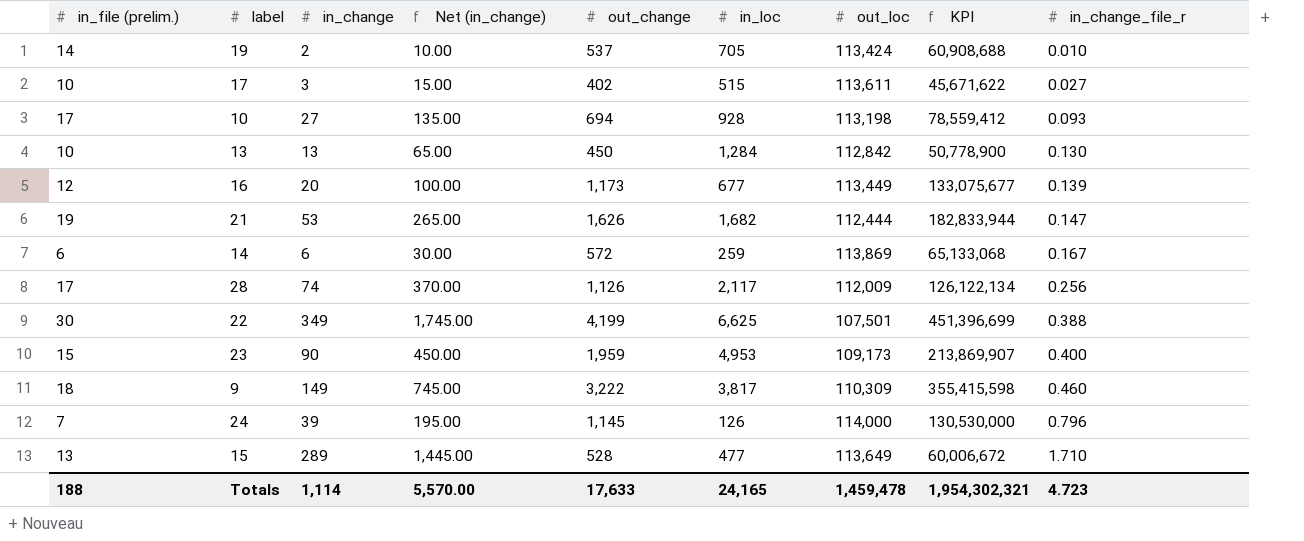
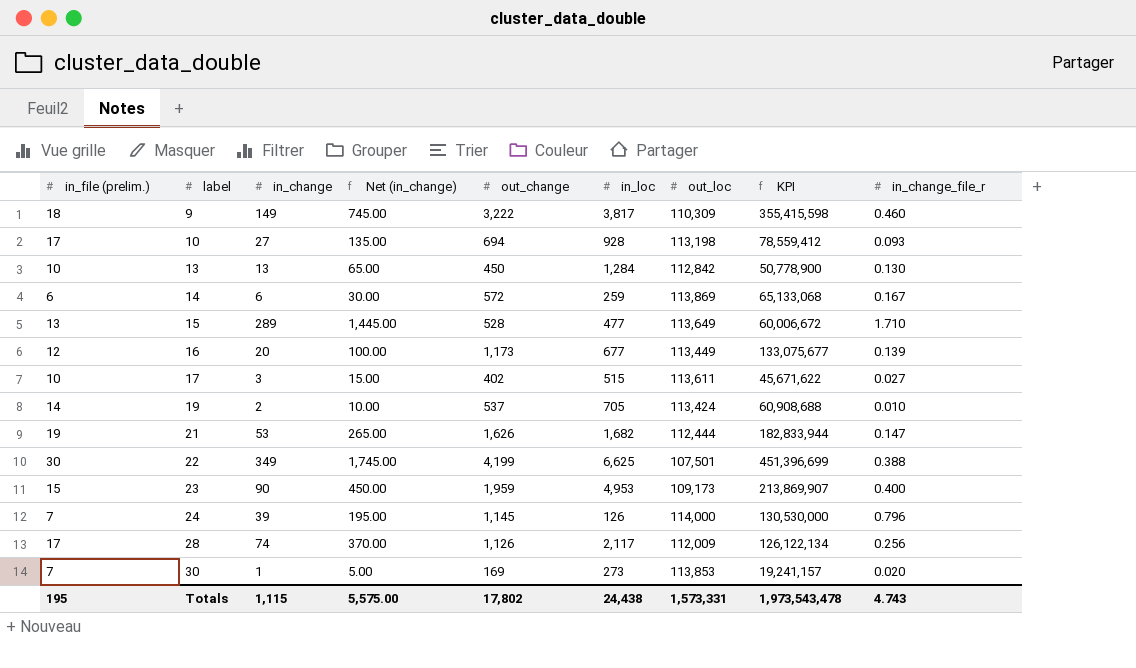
row order: in_change_file_r ascending -> label ascending
row 30: none -> 7 | 1 | 5.00 | 169 | 273 | 113,853 | 19,241,157 | 0.020
Totals | in_file (prelim.): 188 -> 195
Totals | in_change: 1,114 -> 1,115
Totals | Net (in_change): 5,570.00 -> 5,575.00
Totals | out_change: 17,633 -> 17,802
Totals | in_loc: 24,165 -> 24,438
Totals | out_loc: 1,459,478 -> 1,573,331
Totals | KPI: 1,954,302,321 -> 1,973,543,478
Totals | in_change_file_r: 4.723 -> 4.743

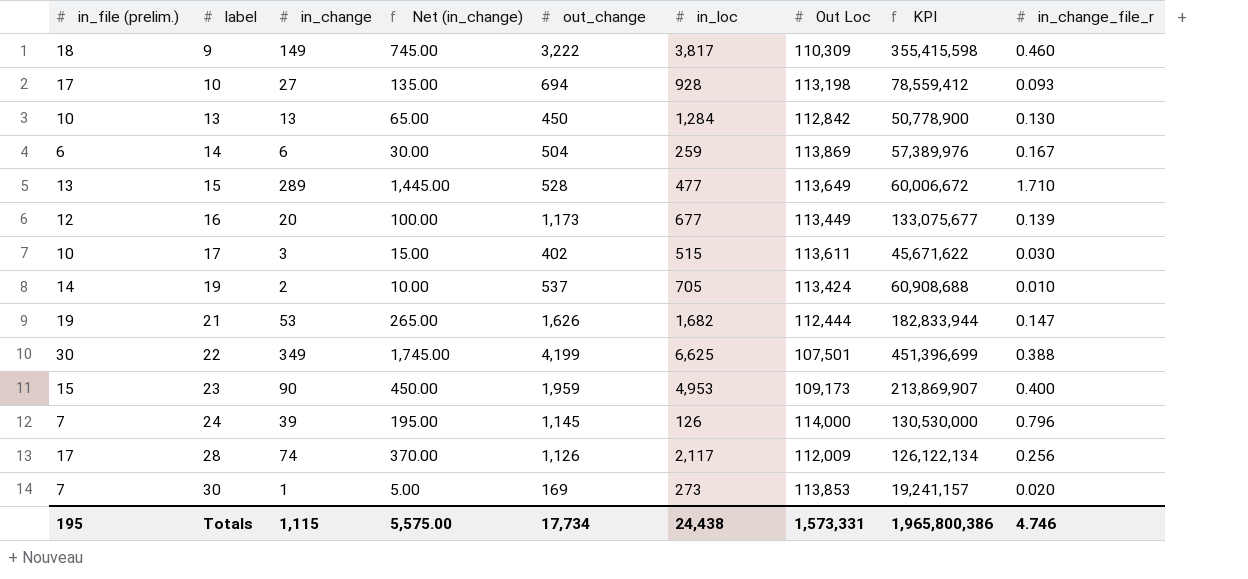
column name: out_loc -> Out Loc
14 | out_change: 572 -> 504
14 | KPI: 65,133,068 -> 57,389,976
17 | in_change_file_r: 0.027 -> 0.030
Totals | out_change: 17,802 -> 17,734
Totals | KPI: 1,973,543,478 -> 1,965,800,386
Totals | in_change_file_r: 4.743 -> 4.746

